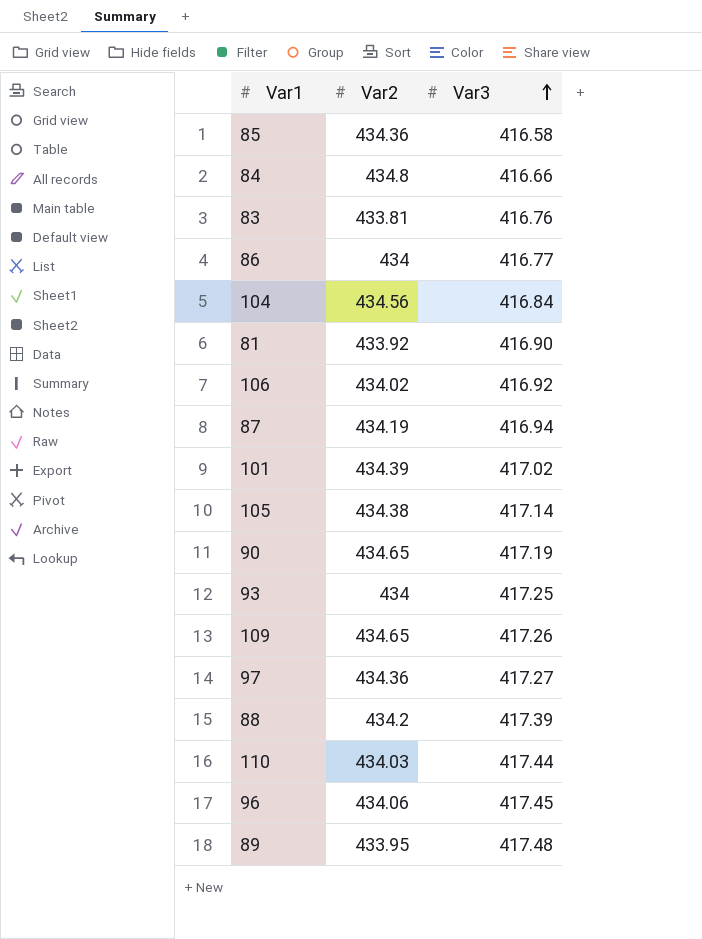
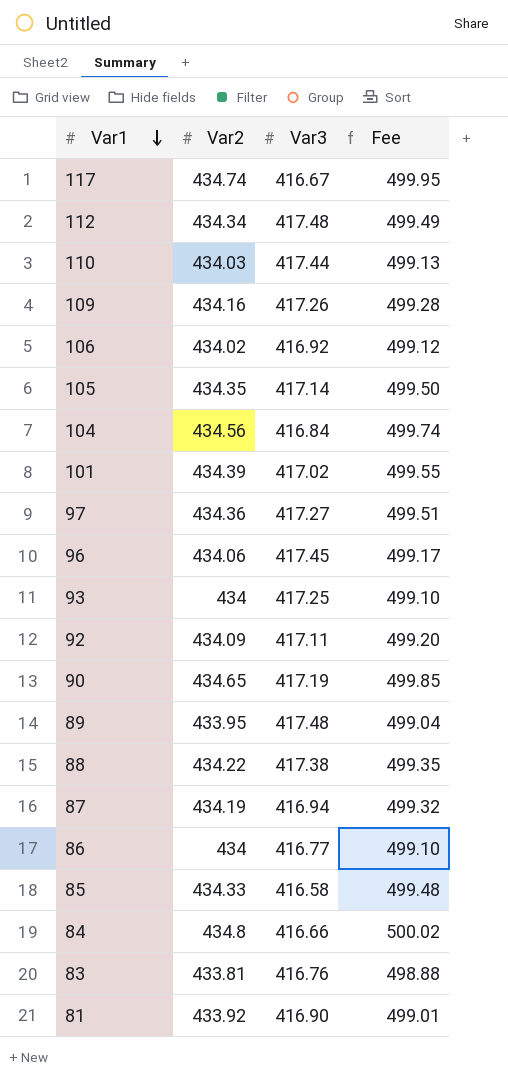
row order: Var3 ascending -> Var1 descending
column Fee | formula: none -> [Var2] * 1.15
row 117: none -> 434.74 | 416.67 | 499.95
row 112: none -> 434.34 | 417.48 | 499.49
109 | Var2: 434.65 -> 434.16
105 | Var2: 434.38 -> 434.35
row 92: none -> 434.09 | 417.11 | 499.20
88 | Var2: 434.2 -> 434.22
88 | Var3: 417.39 -> 417.38
85 | Var2: 434.36 -> 434.33

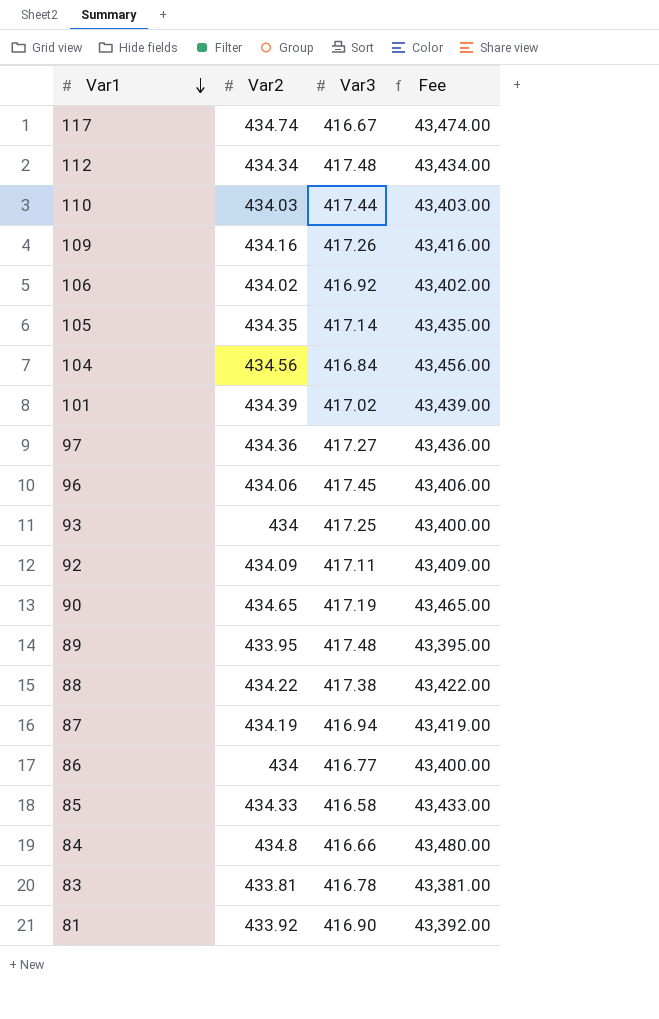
column Fee | formula: [Var2] * 1.15 -> [Var2] * 100
83 | Var3: 416.76 -> 416.78

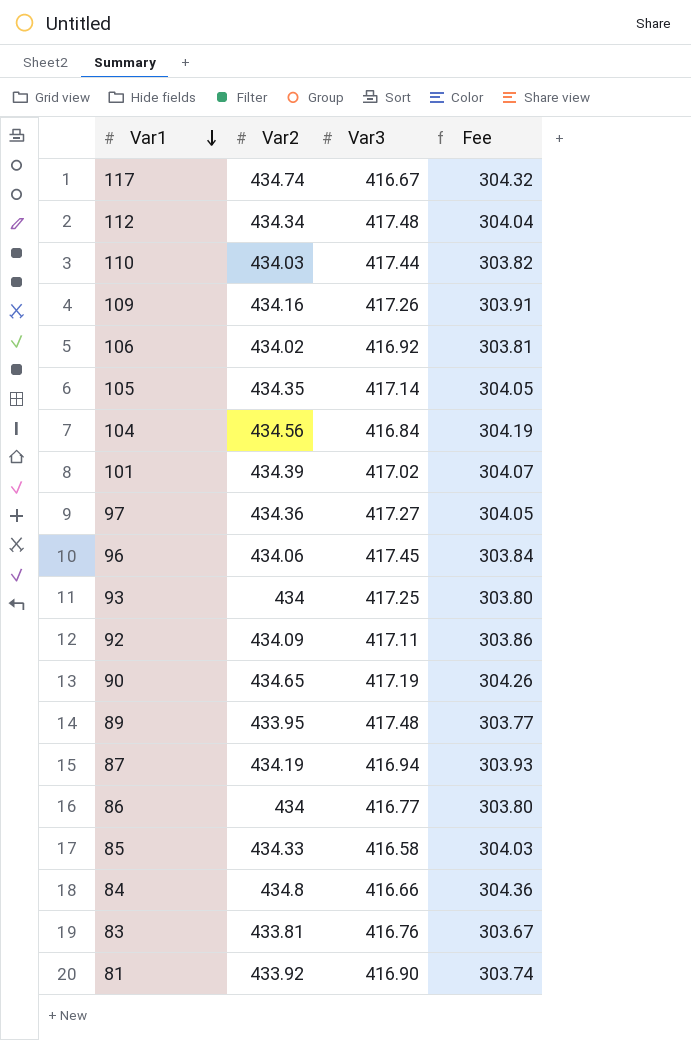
column Fee | formula: [Var2] * 100 -> [Var2] * 0.7
row 88: 434.22 | 417.38 | 43,422.00 -> none
83 | Var3: 416.78 -> 416.76

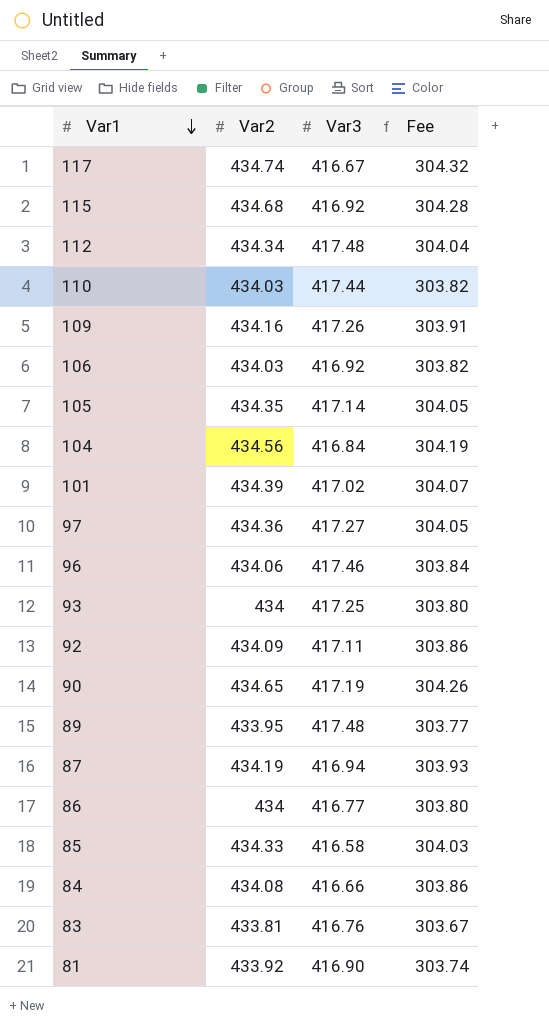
row 115: none -> 434.68 | 416.92 | 304.28
106 | Var2: 434.02 -> 434.03
106 | Fee: 303.81 -> 303.82
96 | Var3: 417.45 -> 417.46
84 | Var2: 434.8 -> 434.08
84 | Fee: 304.36 -> 303.86

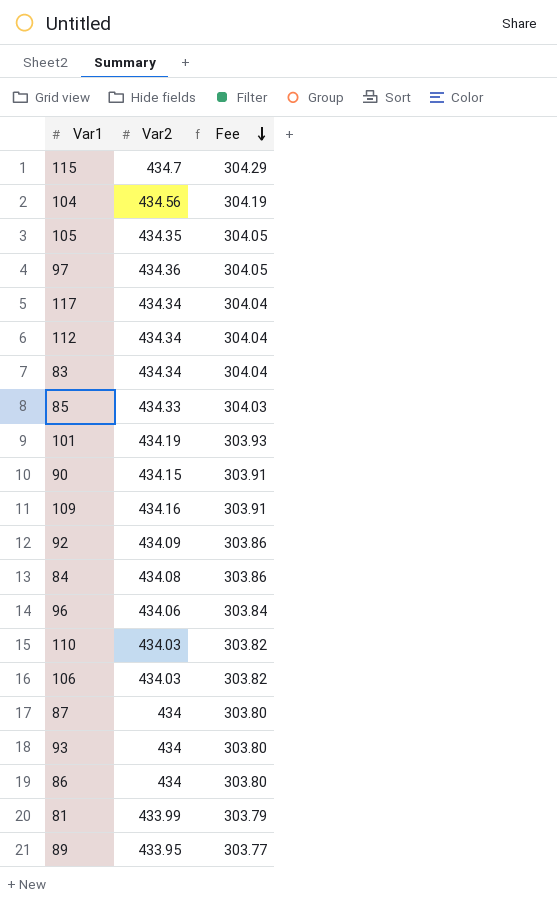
row order: Var1 descending -> Fee descending
column Var3 | position: 3 -> none
115 | Var2: 434.68 -> 434.7
115 | Fee: 304.28 -> 304.29
117 | Var2: 434.74 -> 434.34
117 | Fee: 304.32 -> 304.04
83 | Var2: 433.81 -> 434.34
83 | Fee: 303.67 -> 304.04
101 | Var2: 434.39 -> 434.19
101 | Fee: 304.07 -> 303.93
90 | Var2: 434.65 -> 434.15
90 | Fee: 304.26 -> 303.91
87 | Var2: 434.19 -> 434
87 | Fee: 303.93 -> 303.80
81 | Var2: 433.92 -> 433.99
81 | Fee: 303.74 -> 303.79

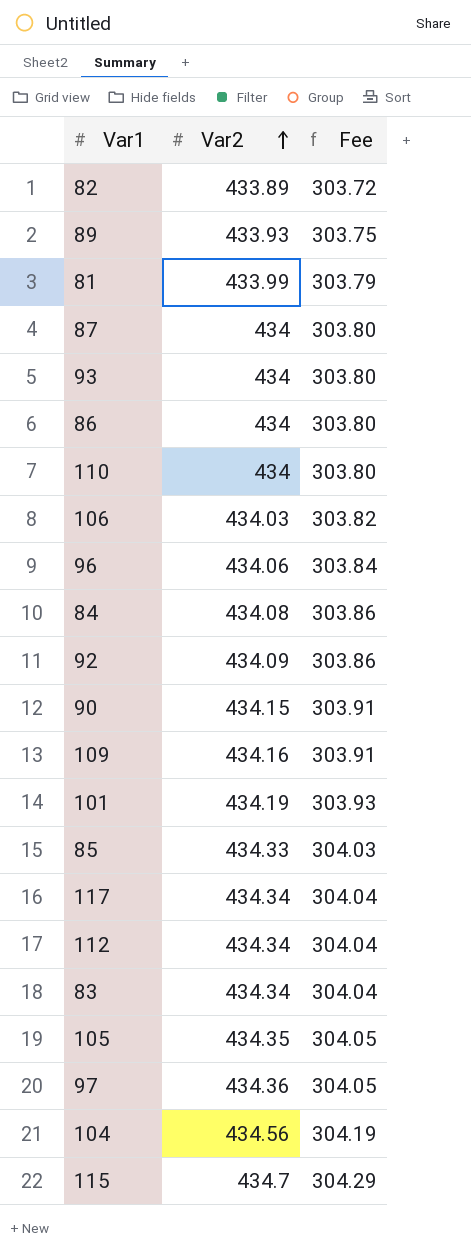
row order: Fee descending -> Var2 ascending
row 82: none -> 433.89 | 303.72
89 | Var2: 433.95 -> 433.93
89 | Fee: 303.77 -> 303.75
110 | Var2: 434.03 -> 434
110 | Fee: 303.82 -> 303.80

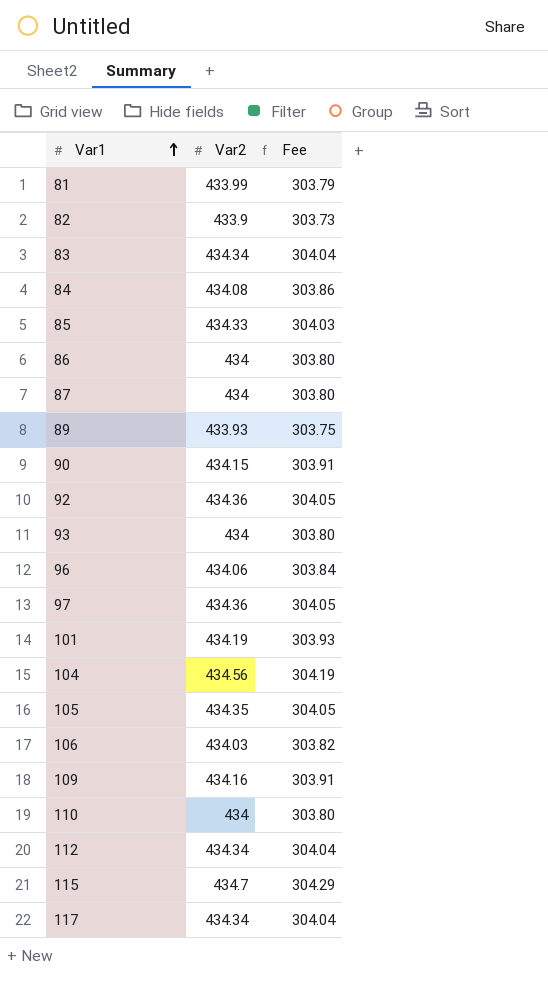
row order: Var2 ascending -> Var1 ascending
82 | Var2: 433.89 -> 433.9
82 | Fee: 303.72 -> 303.73
92 | Var2: 434.09 -> 434.36
92 | Fee: 303.86 -> 304.05

